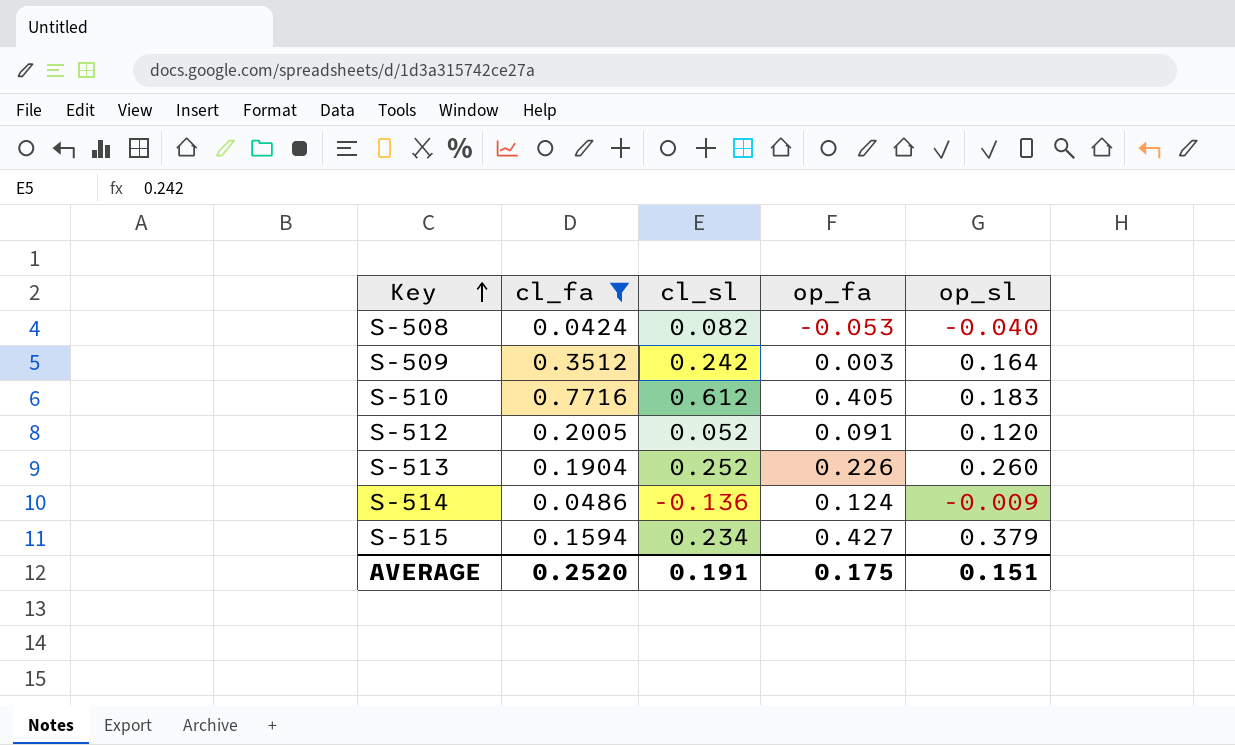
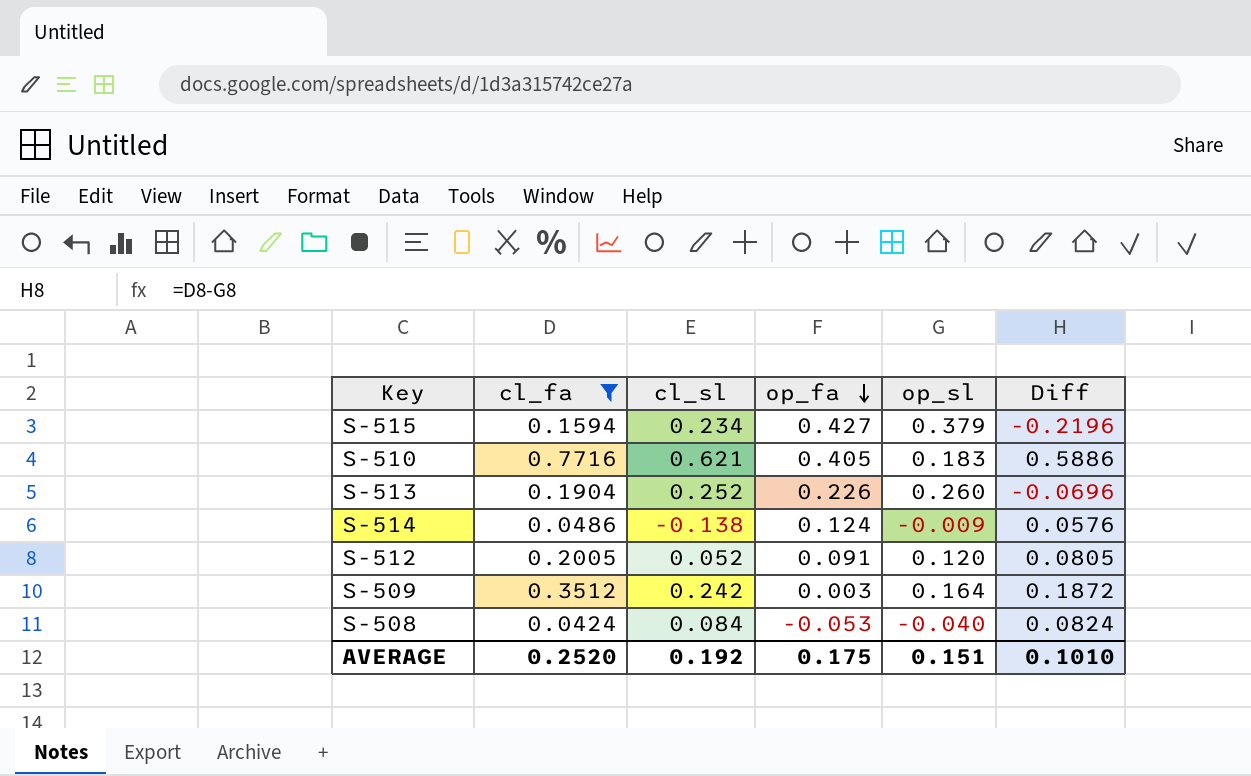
row order: Key ascending -> op_fa descending
column Diff | formula: none -> [cl_fa] - [op_sl]
S-510 | cl_sl: 0.612 -> 0.621
S-514 | cl_sl: -0.136 -> -0.138
S-508 | cl_sl: 0.082 -> 0.084
AVERAGE | cl_sl: 0.191 -> 0.192

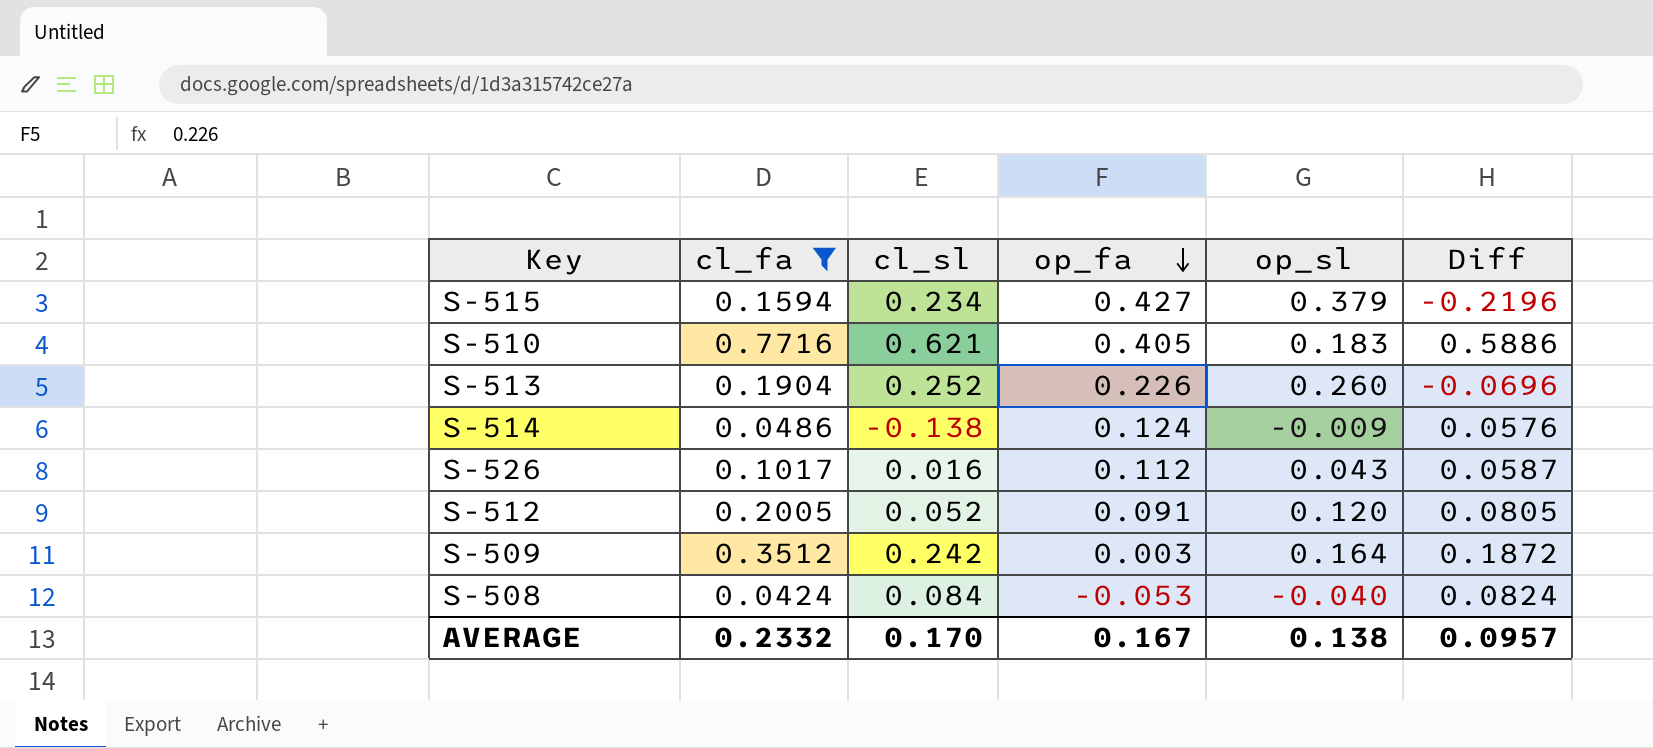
row S-526: none -> 0.1017 | 0.016 | 0.112 | 0.043 | 0.0587
AVERAGE | cl_fa: 0.2520 -> 0.2332
AVERAGE | cl_sl: 0.192 -> 0.170
AVERAGE | op_fa: 0.175 -> 0.167
AVERAGE | op_sl: 0.151 -> 0.138
AVERAGE | Diff: 0.1010 -> 0.0957

